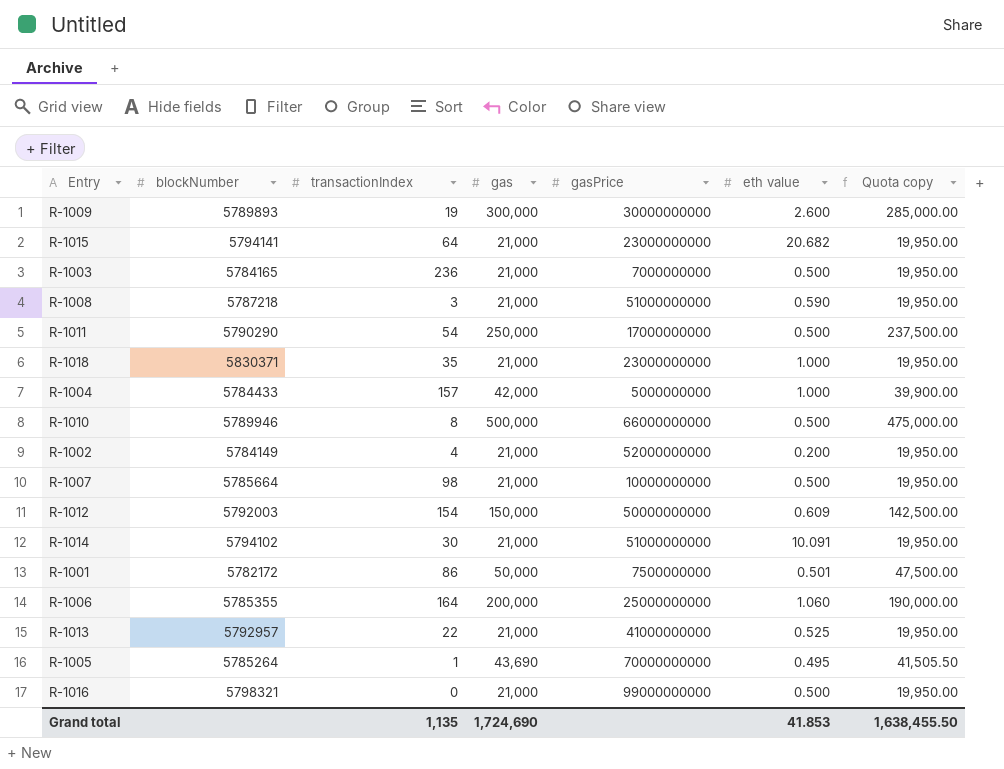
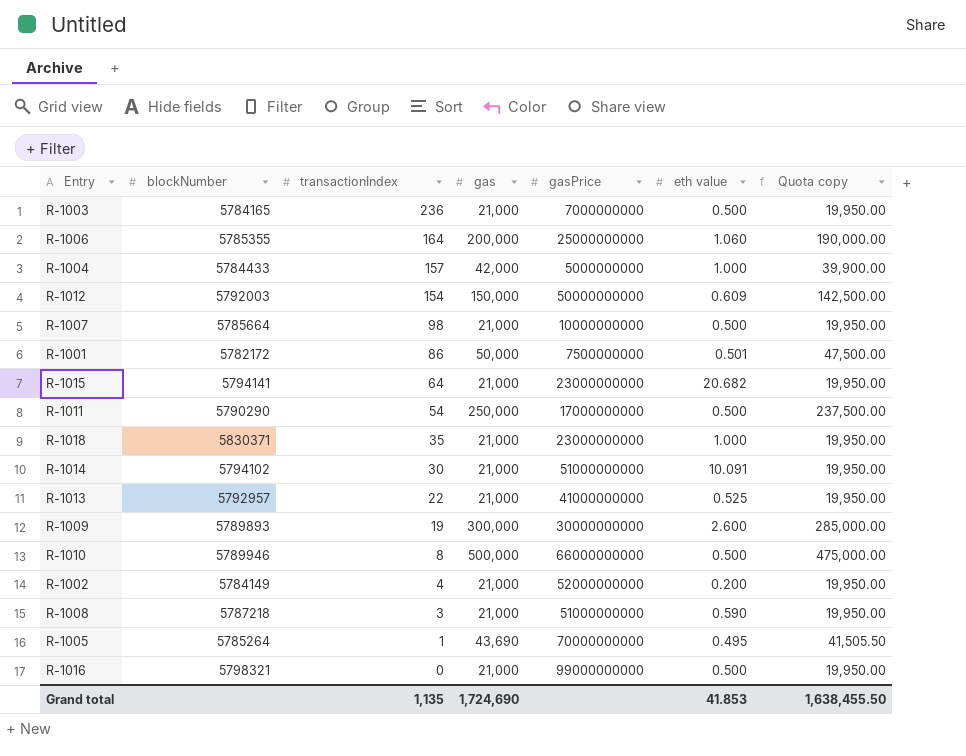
row order: none -> transactionIndex descending

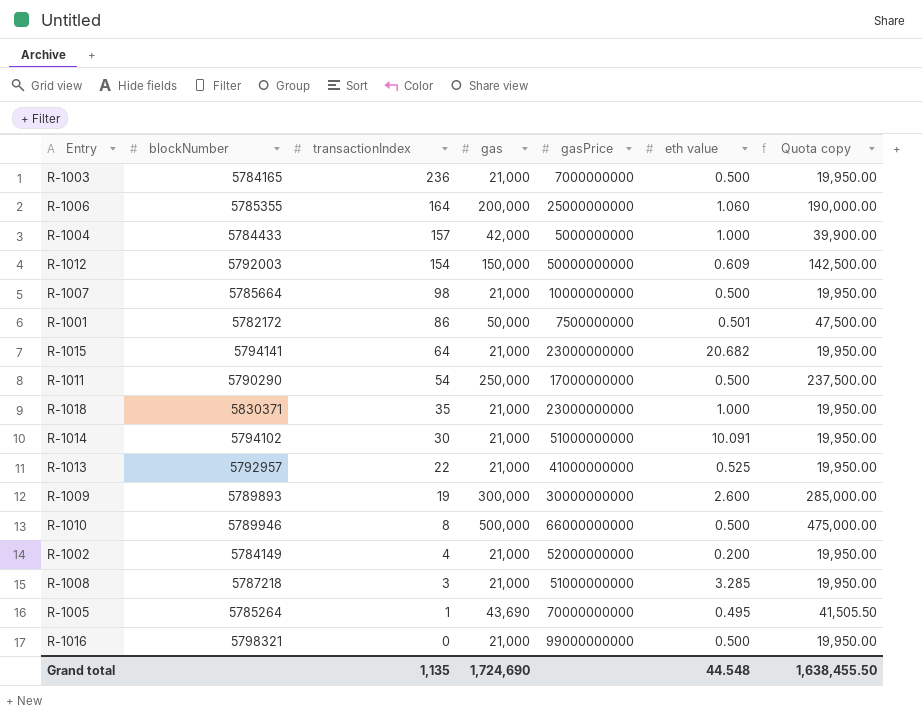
R-1008 | eth value: 0.590 -> 3.285
Grand total | eth value: 41.853 -> 44.548

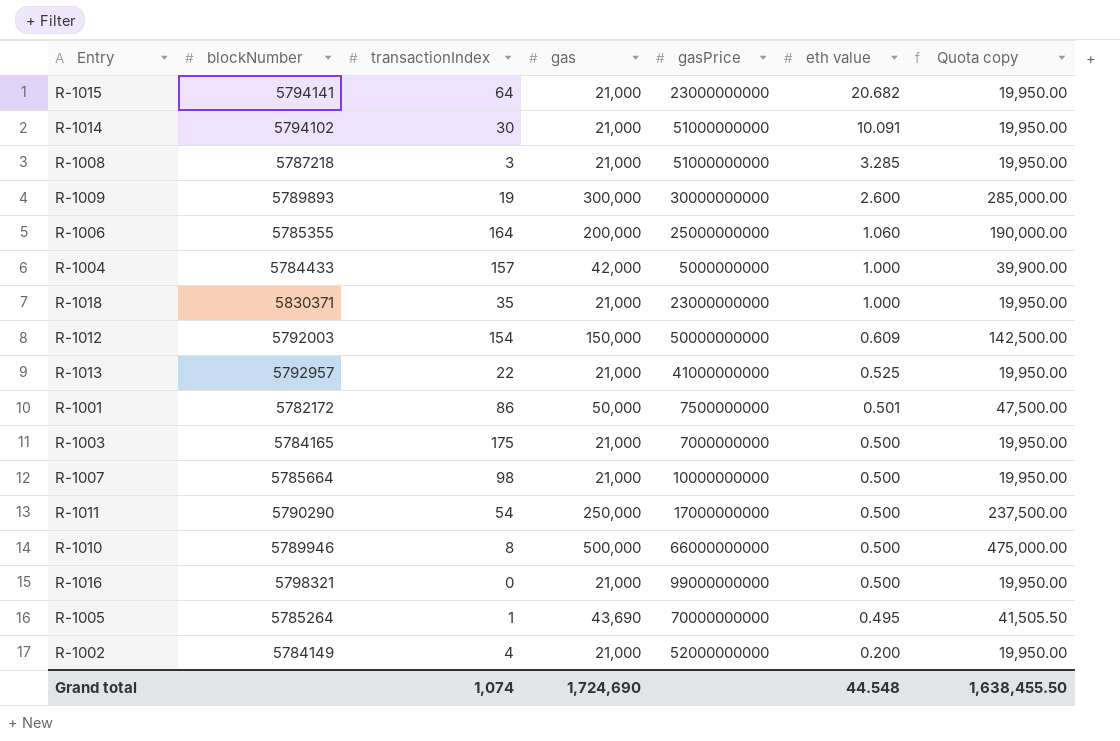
row order: transactionIndex descending -> eth value descending
R-1003 | transactionIndex: 236 -> 175
Grand total | transactionIndex: 1,135 -> 1,074

